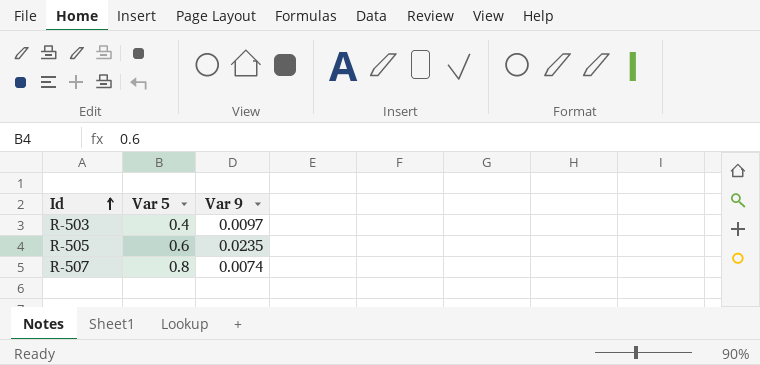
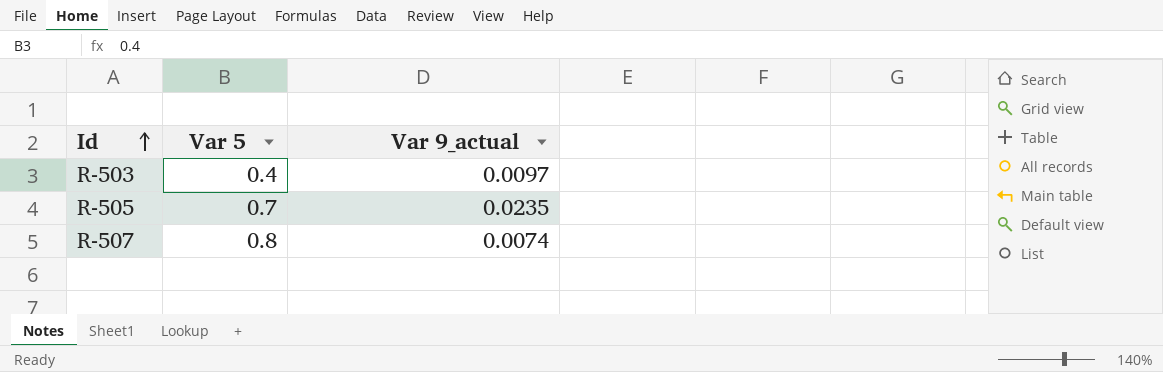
column name: Var 9 -> Var 9_actual
R-505 | Var 5: 0.6 -> 0.7

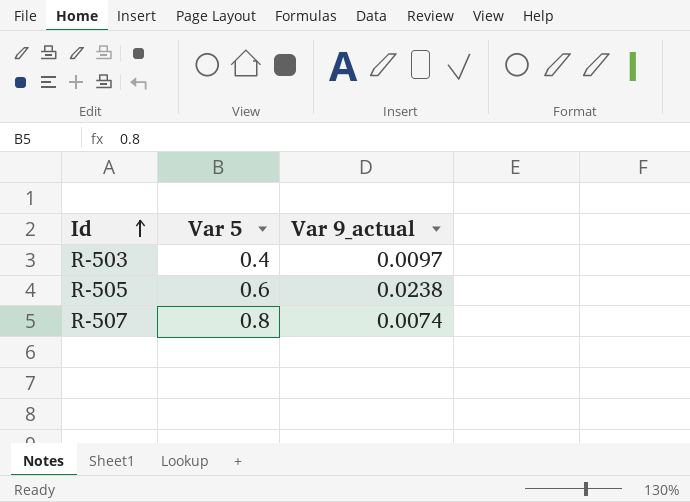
R-505 | Var 5: 0.7 -> 0.6
R-505 | Var 9_actual: 0.0235 -> 0.0238

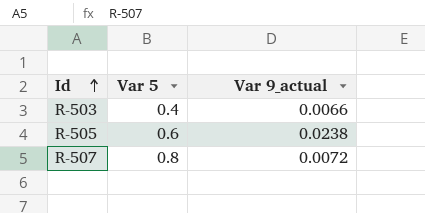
R-503 | Var 9_actual: 0.0097 -> 0.0066
R-507 | Var 9_actual: 0.0074 -> 0.0072

